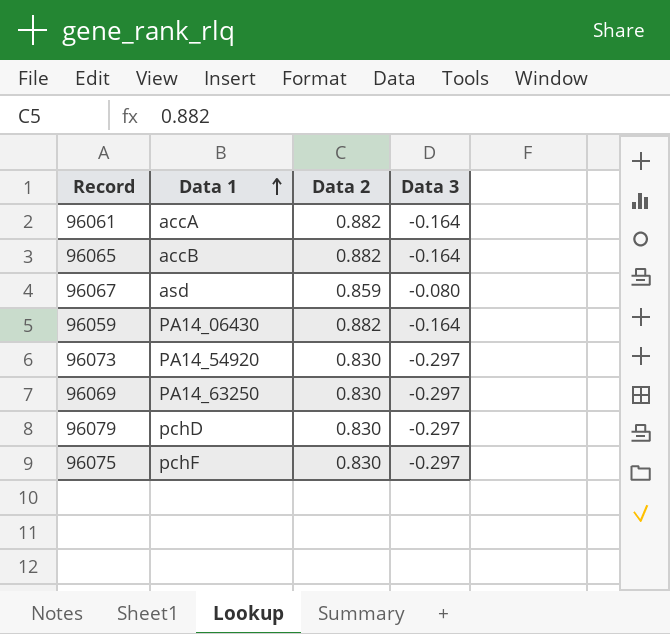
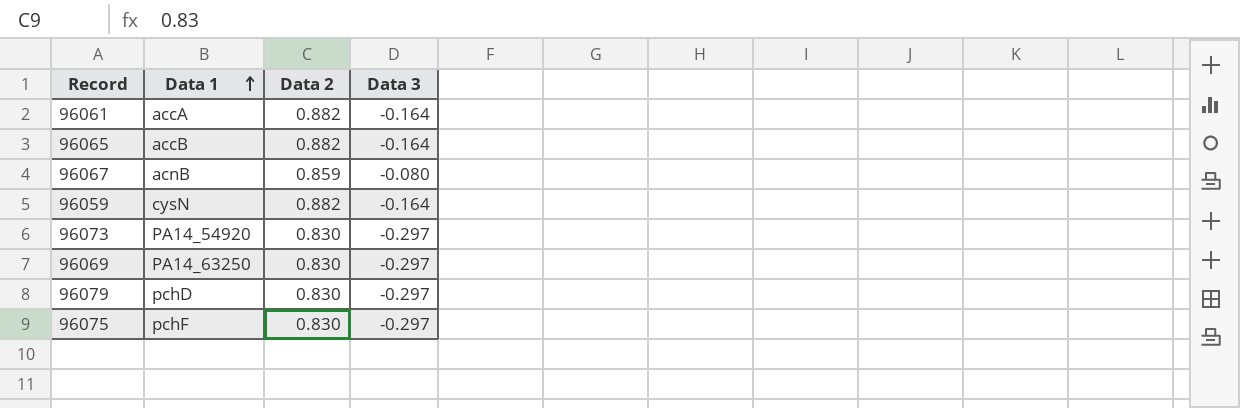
96067 | Data 1: asd -> acnB
96059 | Data 1: PA14_06430 -> cysN

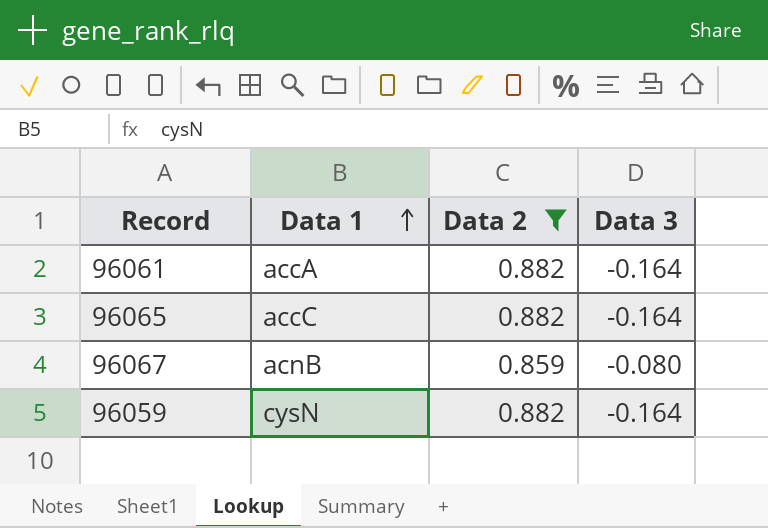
filter: none -> Data 2 != 0.830
96065 | Data 1: accB -> accC

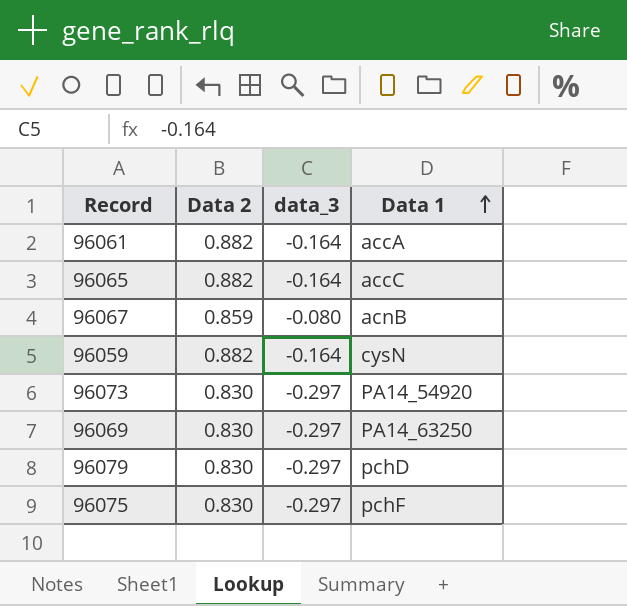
filter: Data 2 != 0.830 -> none
column name: Data 3 -> data_3
column Data 1 | position: 2 -> 4

